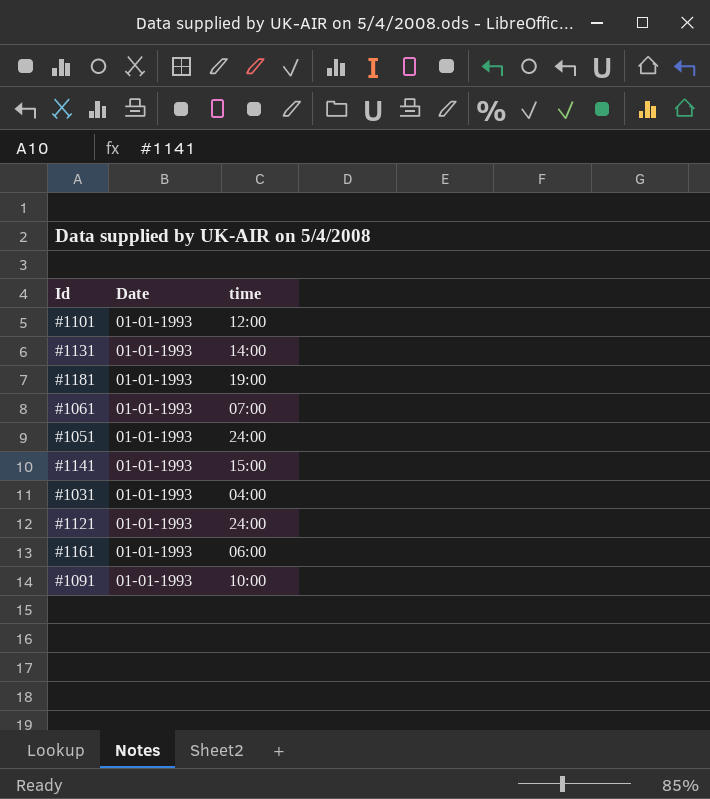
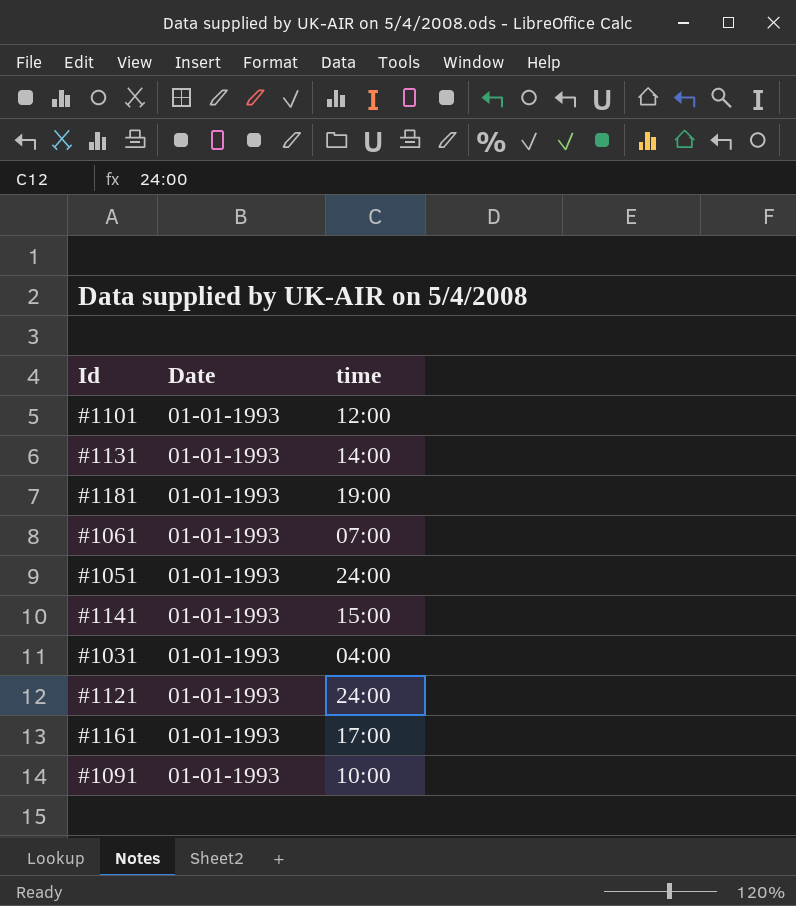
#1161 | time: 06:00 -> 17:00

